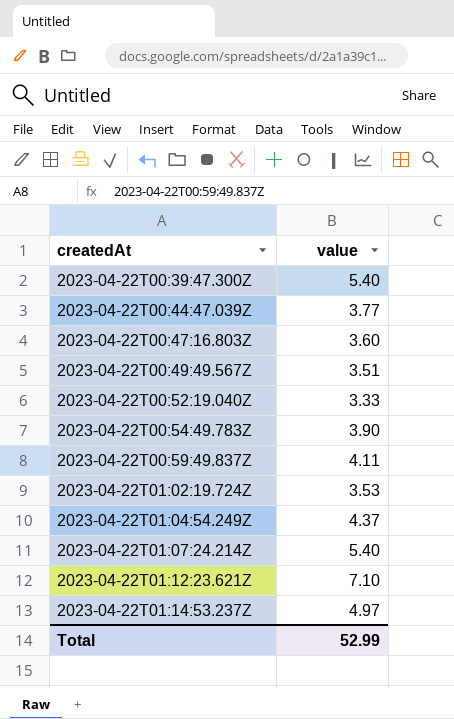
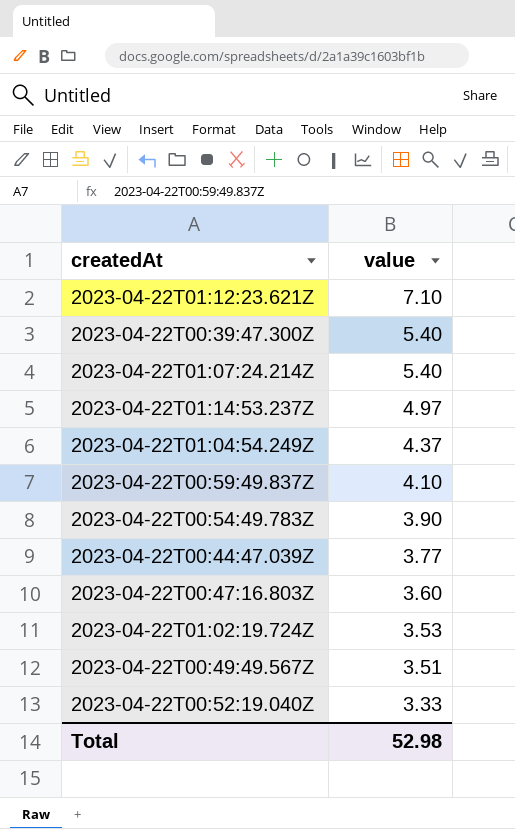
row order: createdAt ascending -> value descending
2023-04-22T00:59:49.837Z | value: 4.11 -> 4.10
Total | value: 52.99 -> 52.98

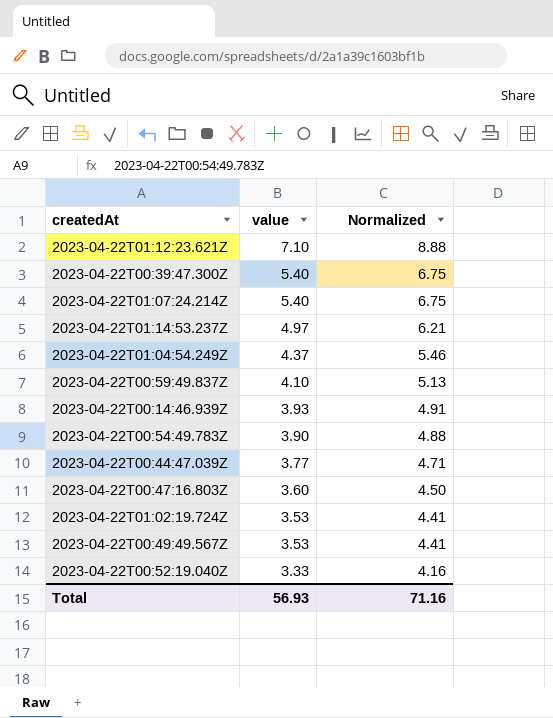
column Normalized | formula: none -> [value] * 1.25
row 2023-04-22T00:14:46.939Z: none -> 3.93 | 4.91
2023-04-22T00:49:49.567Z | value: 3.51 -> 3.53
Total | value: 52.98 -> 56.93

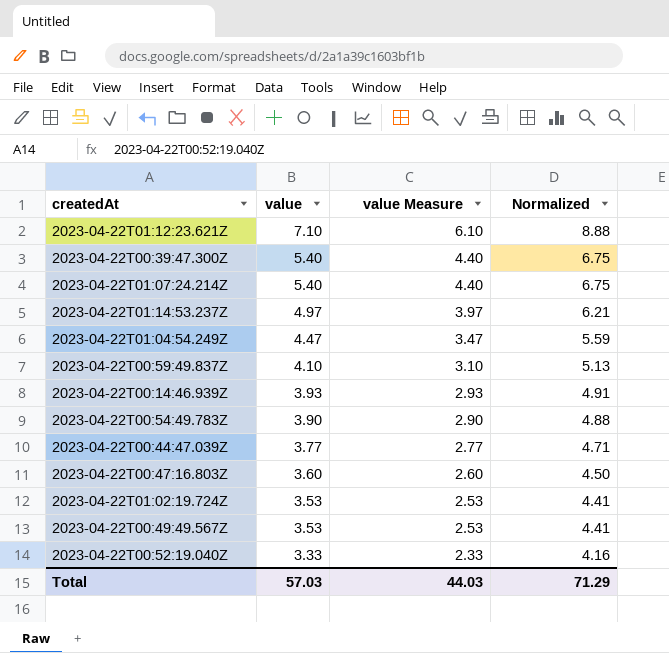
column value Measure | formula: none -> [value] - 1
2023-04-22T01:04:54.249Z | value: 4.37 -> 4.47
2023-04-22T01:04:54.249Z | Normalized: 5.46 -> 5.59
Total | value: 56.93 -> 57.03
Total | Normalized: 71.16 -> 71.29

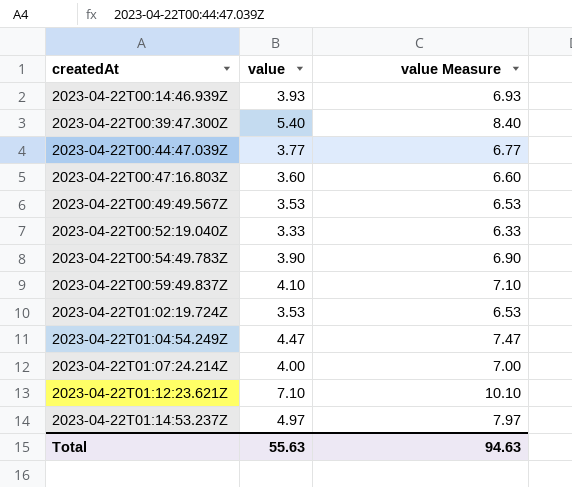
row order: value descending -> createdAt ascending
column Normalized | formula: [value] * 1.25 -> none
column value Measure | formula: [value] - 1 -> [value] + 3
2023-04-22T01:07:24.214Z | value: 5.40 -> 4.00
Total | value: 57.03 -> 55.63
Total | value Measure: 44.03 -> 94.63

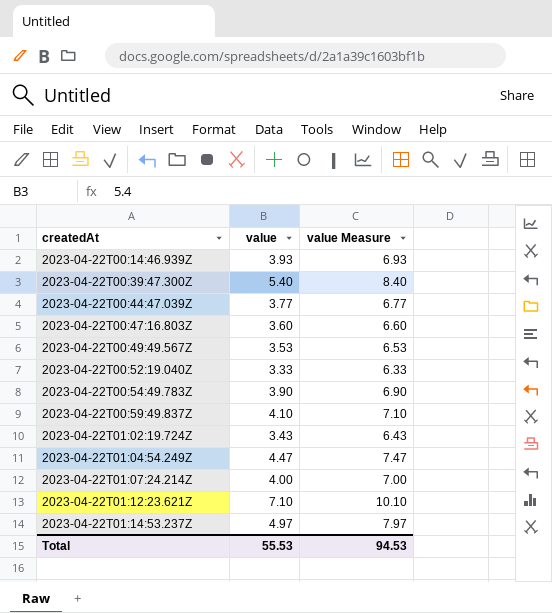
2023-04-22T01:02:19.724Z | value: 3.53 -> 3.43
2023-04-22T01:02:19.724Z | value Measure: 6.53 -> 6.43
Total | value: 55.63 -> 55.53
Total | value Measure: 94.63 -> 94.53

